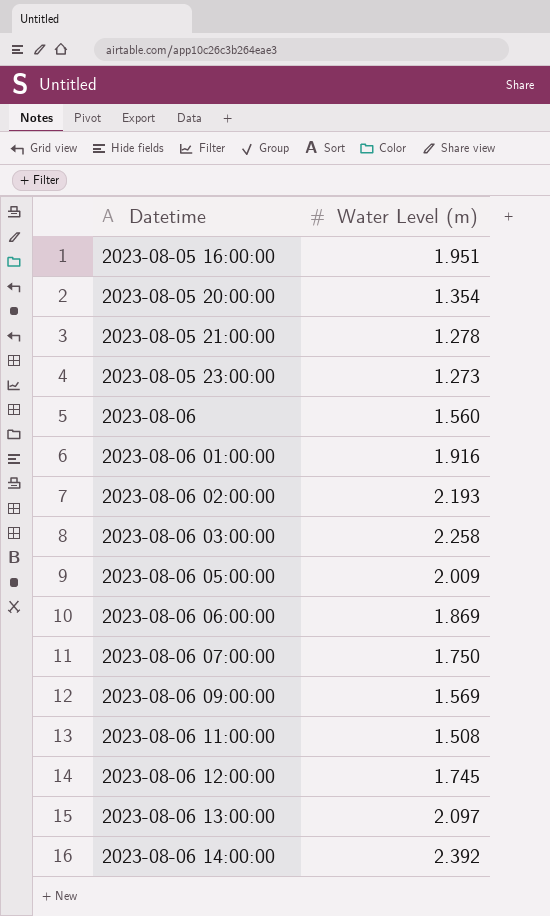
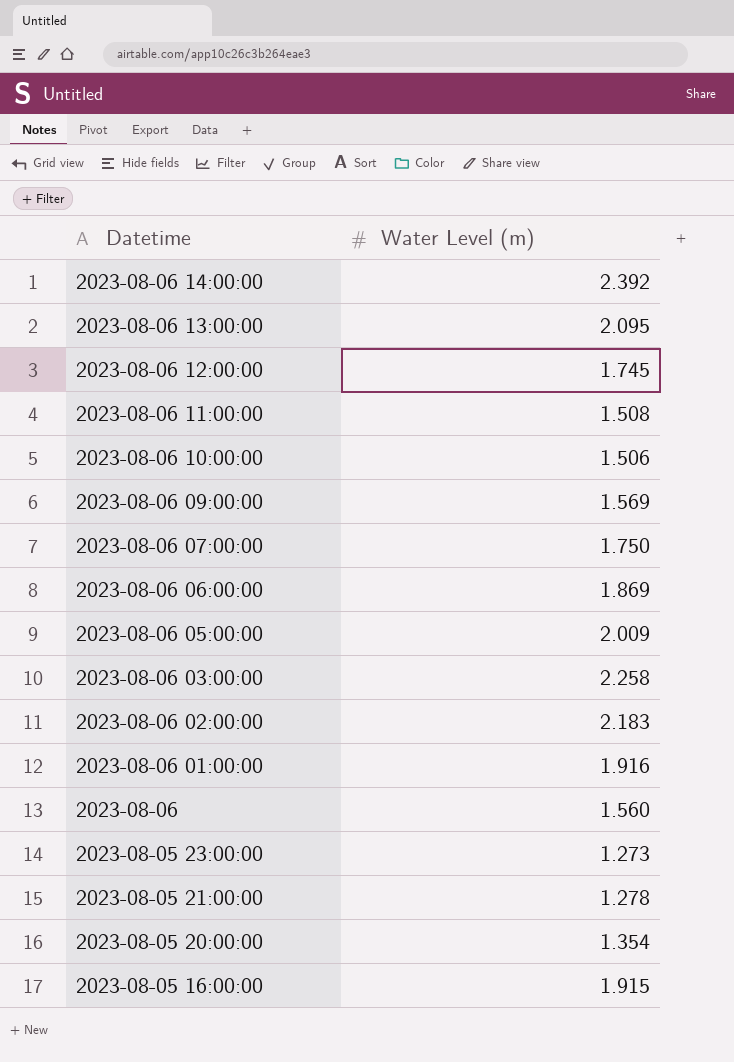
row order: Datetime ascending -> Datetime descending
2023-08-06 13:00:00 | Water Level (m): 2.097 -> 2.095
row 2023-08-06 10:00:00: none -> 1.506
2023-08-06 02:00:00 | Water Level (m): 2.193 -> 2.183
2023-08-05 16:00:00 | Water Level (m): 1.951 -> 1.915

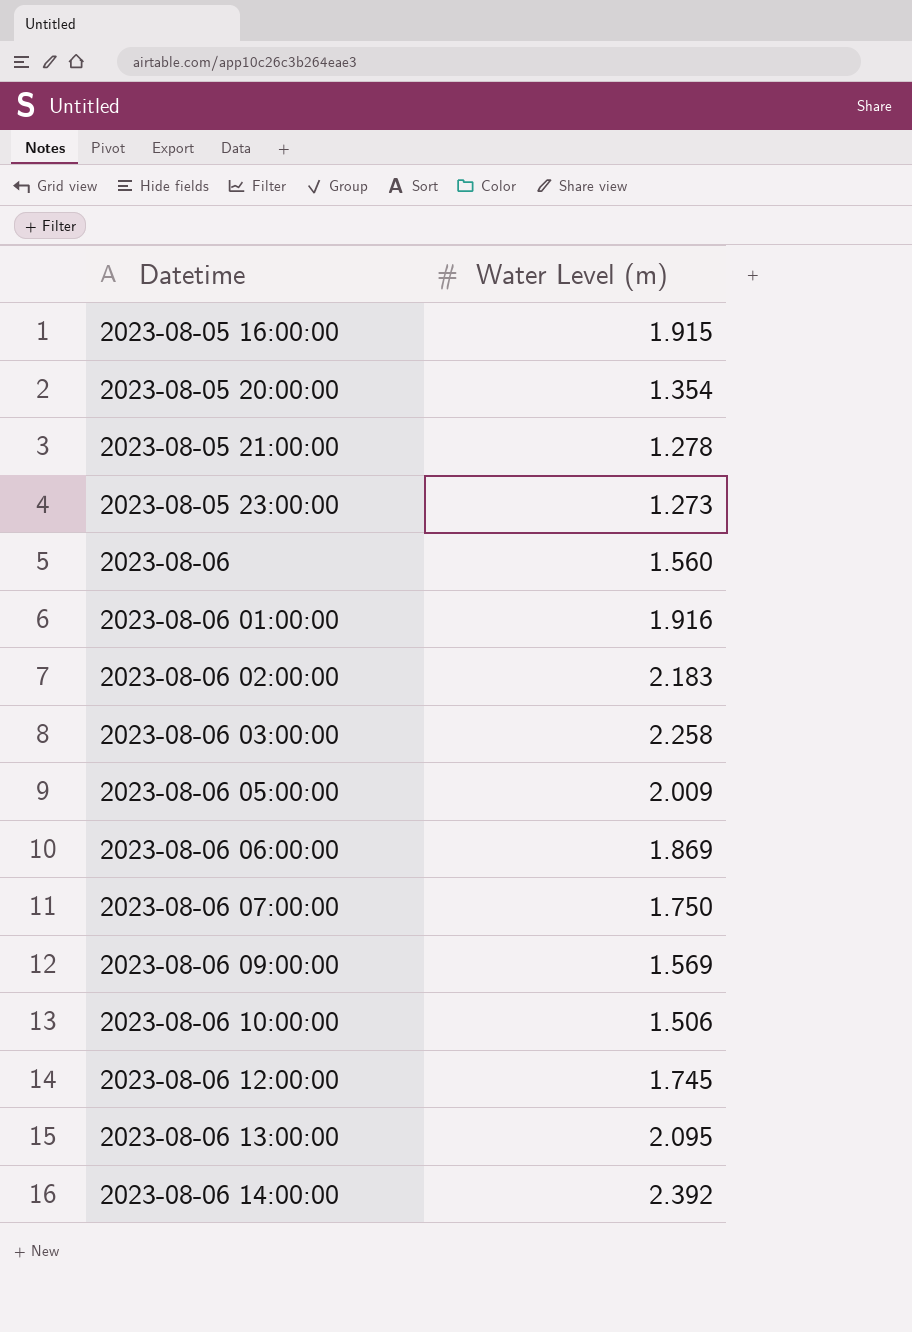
row order: Datetime descending -> Datetime ascending
row 2023-08-06 11:00:00: 1.508 -> none

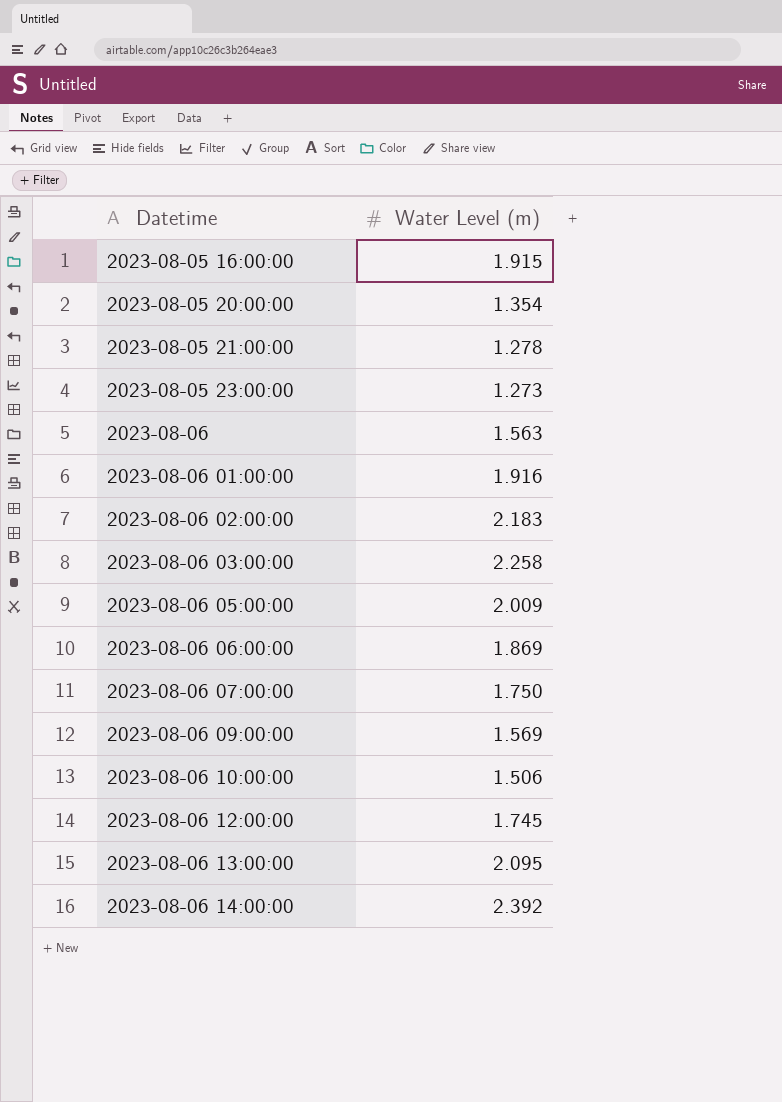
2023-08-06 | Water Level (m): 1.560 -> 1.563

